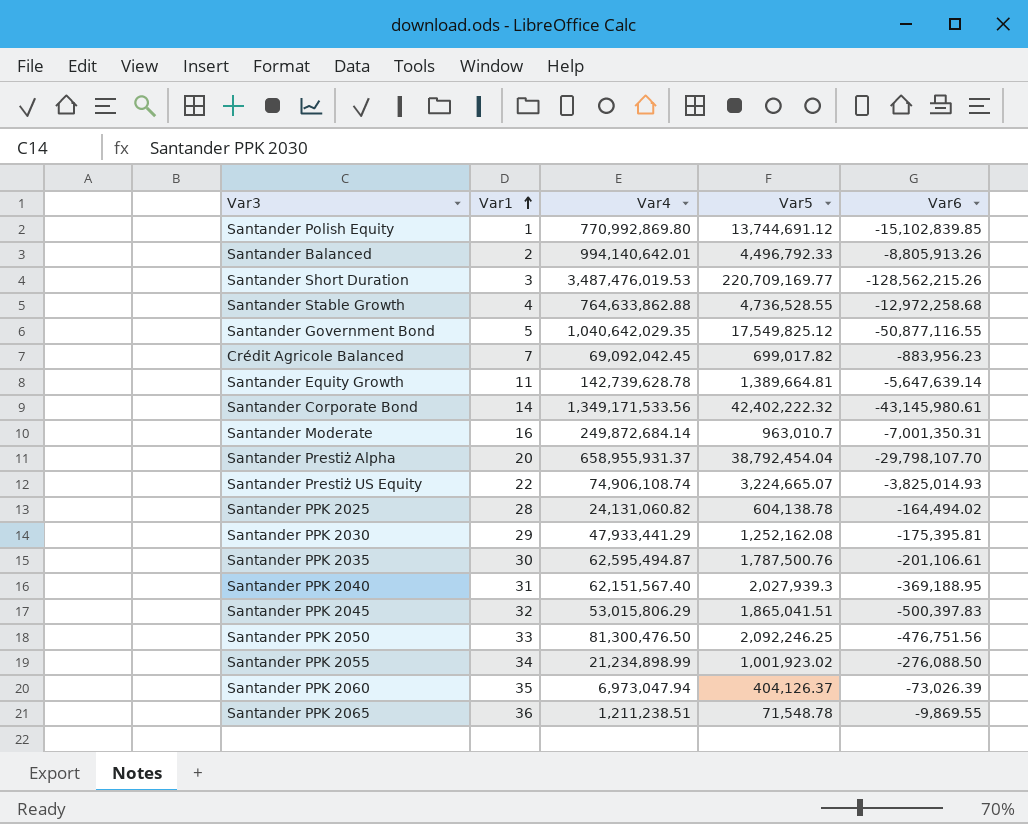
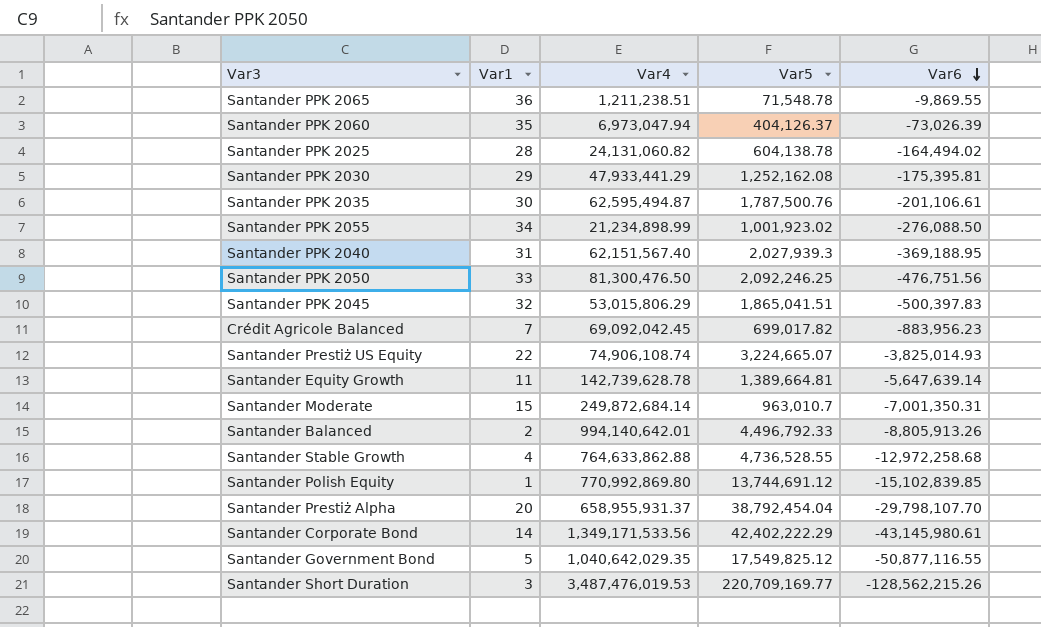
row order: Var1 ascending -> Var6 descending
Santander Moderate | Var1: 16 -> 15
Santander Corporate Bond | Var5: 42,402,222.32 -> 42,402,222.29

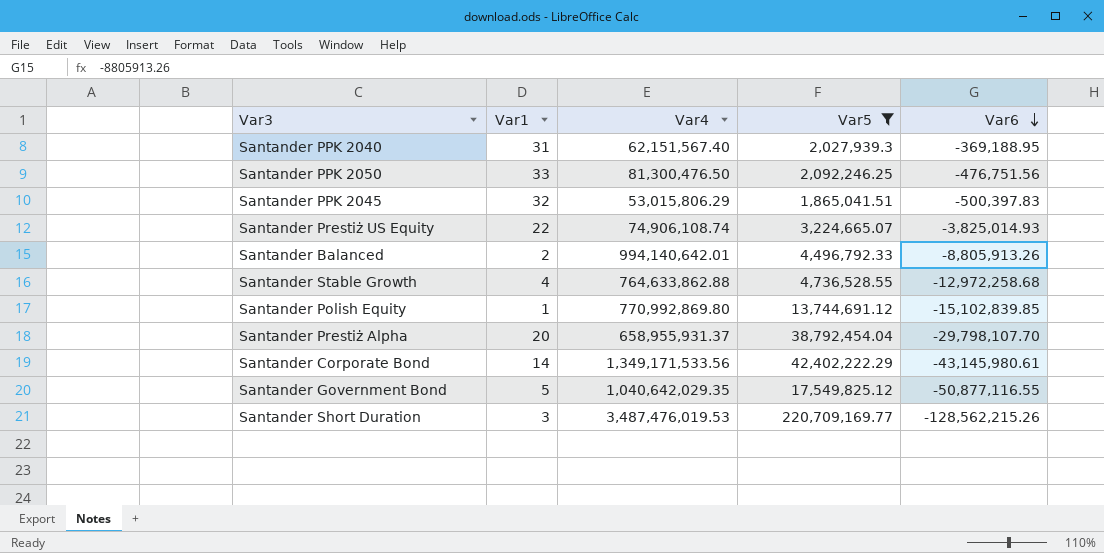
filter: none -> Var5 >= 1,865,041.51

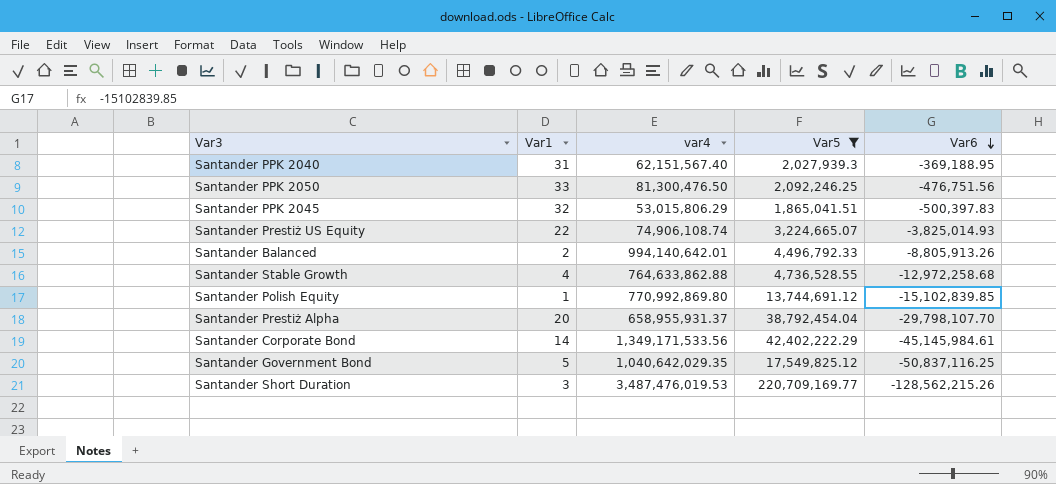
column name: Var4 -> var4
Santander Corporate Bond | Var6: -43,145,980.61 -> -45,145,984.61
Santander Government Bond | Var6: -50,877,116.55 -> -50,837,116.25

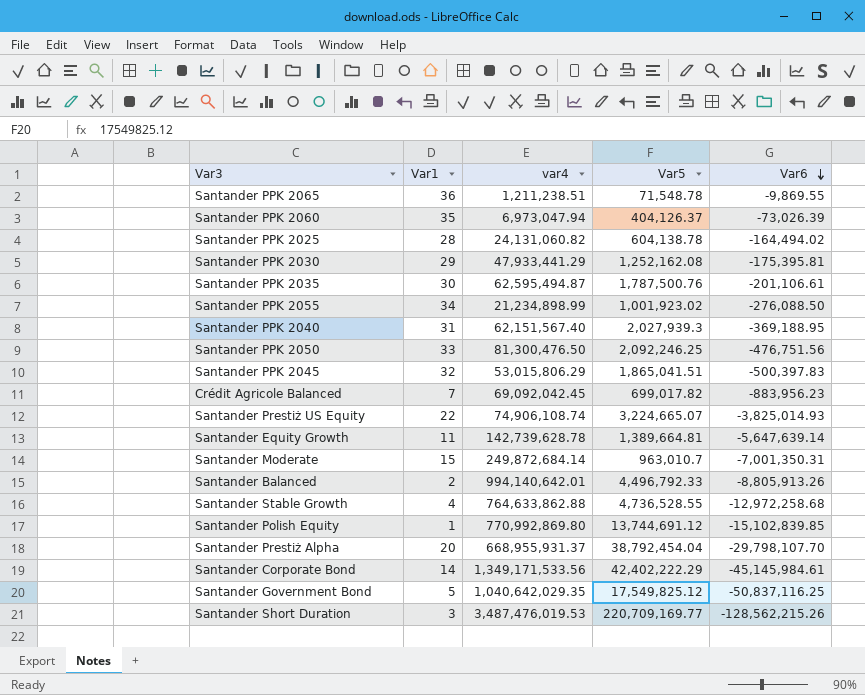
filter: Var5 >= 1,865,041.51 -> none
Santander Prestiż Alpha | var4: 658,955,931.37 -> 668,955,931.37

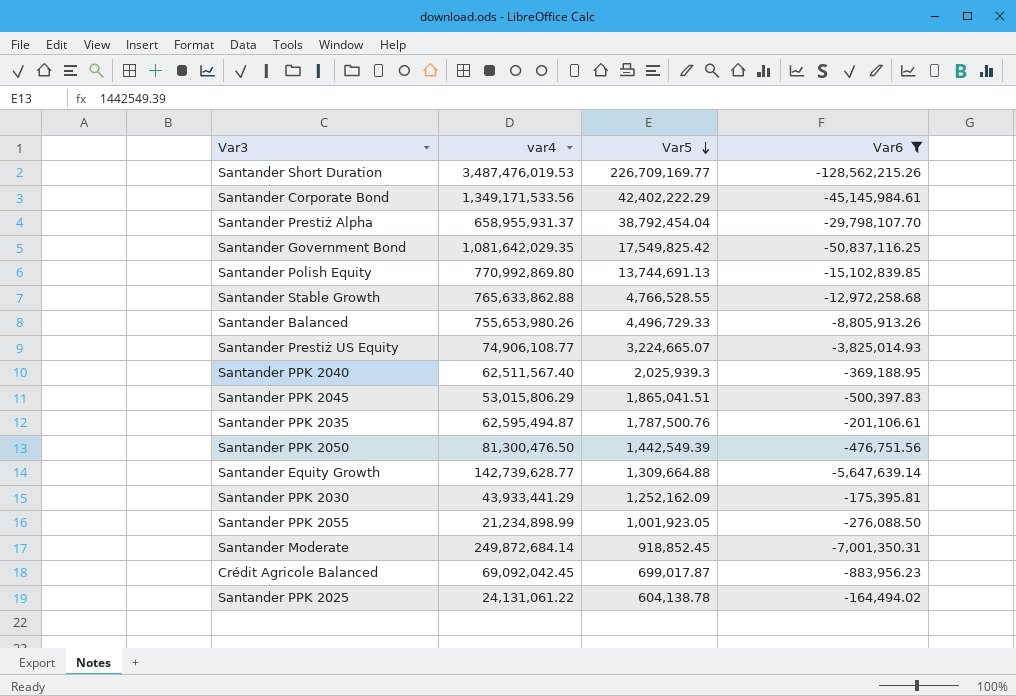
filter: none -> Var6 <= -164,494.02
row order: Var6 descending -> Var5 descending
column Var1 | position: 2 -> none
Santander Short Duration | Var5: 220,709,169.77 -> 226,709,169.77
Santander Prestiż Alpha | var4: 668,955,931.37 -> 658,955,931.37
Santander Government Bond | var4: 1,040,642,029.35 -> 1,081,642,029.35
Santander Government Bond | Var5: 17,549,825.12 -> 17,549,825.42
Santander Polish Equity | Var5: 13,744,691.12 -> 13,744,691.13
Santander Stable Growth | var4: 764,633,862.88 -> 765,633,862.88
Santander Stable Growth | Var5: 4,736,528.55 -> 4,766,528.55
Santander Balanced | var4: 994,140,642.01 -> 755,653,980.26
Santander Balanced | Var5: 4,496,792.33 -> 4,496,729.33
Santander Prestiż US Equity | var4: 74,906,108.74 -> 74,906,108.77
Santander PPK 2040 | var4: 62,151,567.40 -> 62,511,567.40
Santander PPK 2040 | Var5: 2,027,939.3 -> 2,025,939.3
Santander PPK 2050 | Var5: 2,092,246.25 -> 1,442,549.39
Santander Equity Growth | var4: 142,739,628.78 -> 142,739,628.77
Santander Equity Growth | Var5: 1,389,664.81 -> 1,309,664.88
Santander PPK 2030 | var4: 47,933,441.29 -> 43,933,441.29
Santander PPK 2030 | Var5: 1,252,162.08 -> 1,252,162.09
Santander PPK 2055 | Var5: 1,001,923.02 -> 1,001,923.05
Santander Moderate | Var5: 963,010.7 -> 918,852.45
Crédit Agricole Balanced | Var5: 699,017.82 -> 699,017.87
Santander PPK 2025 | var4: 24,131,060.82 -> 24,131,061.22

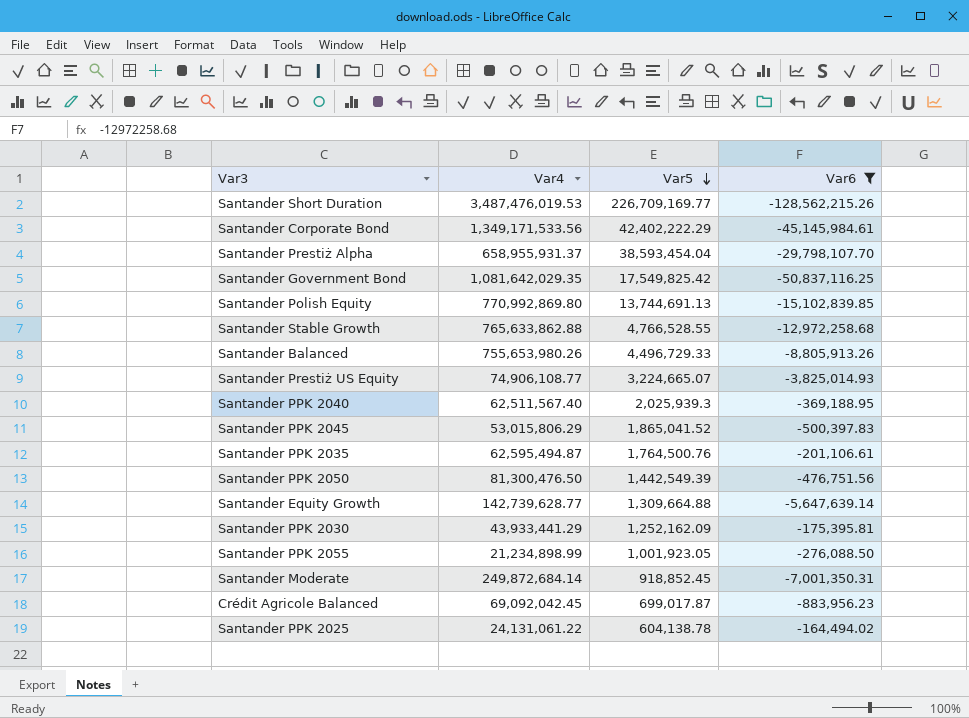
column name: var4 -> Var4
Santander Prestiż Alpha | Var5: 38,792,454.04 -> 38,593,454.04
Santander PPK 2045 | Var5: 1,865,041.51 -> 1,865,041.52
Santander PPK 2035 | Var5: 1,787,500.76 -> 1,764,500.76

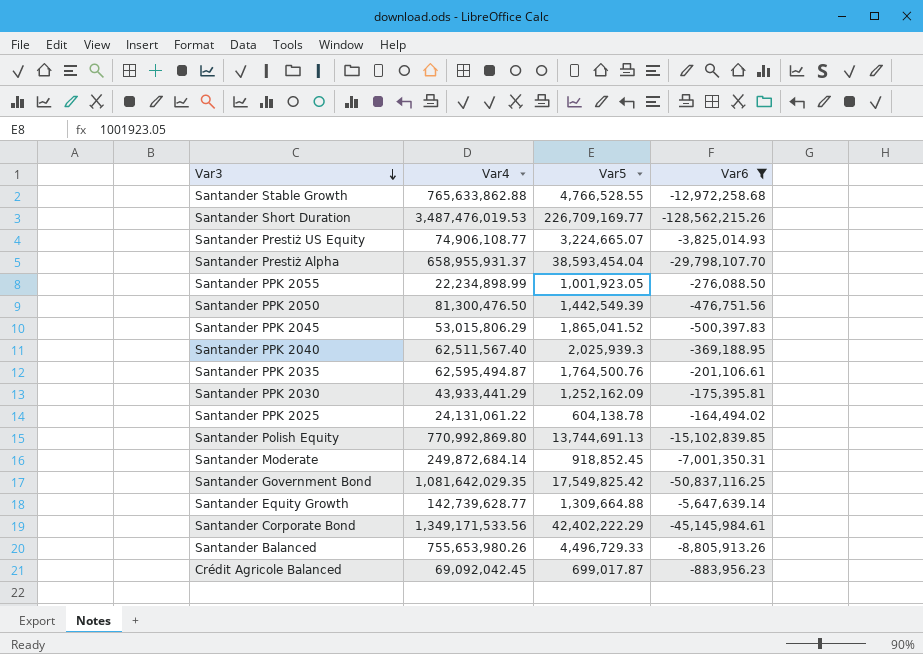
row order: Var5 descending -> Var3 descending
Santander PPK 2055 | Var4: 21,234,898.99 -> 22,234,898.99

